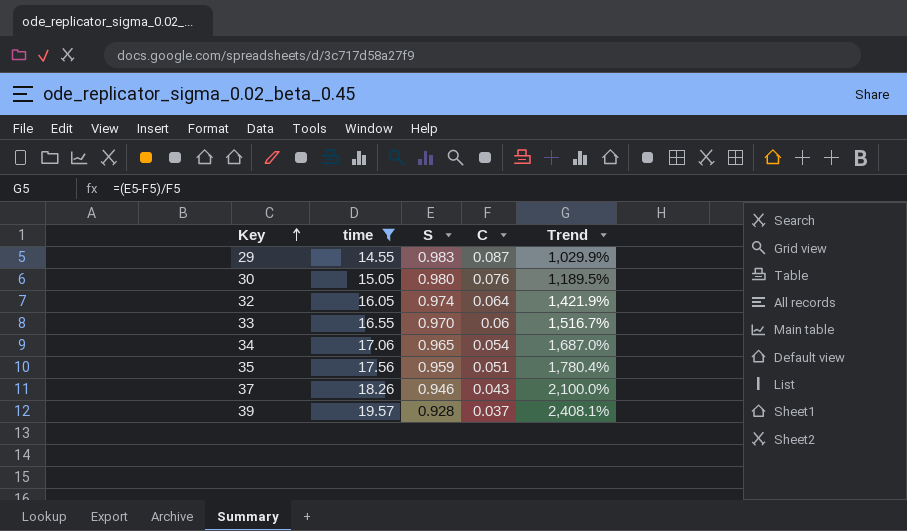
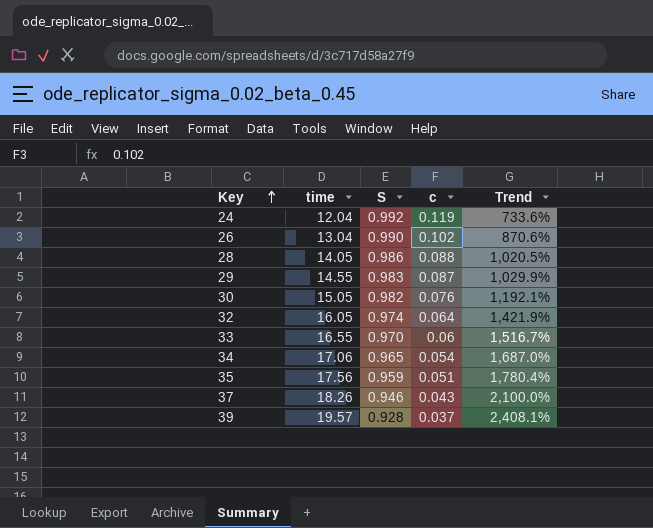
filter: time >= 14.55 -> none
column name: C -> c
30 | S: 0.980 -> 0.982
30 | Trend: 1,189.5% -> 1,192.1%

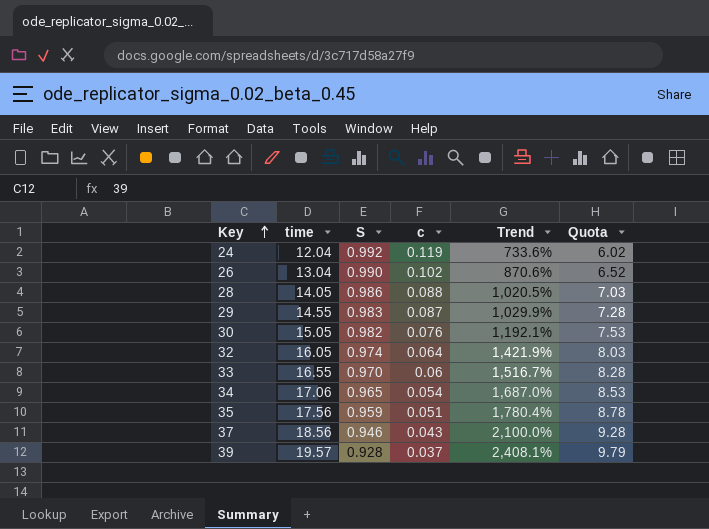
column Quota | formula: none -> [time] * 0.5
37 | time: 18.26 -> 18.56

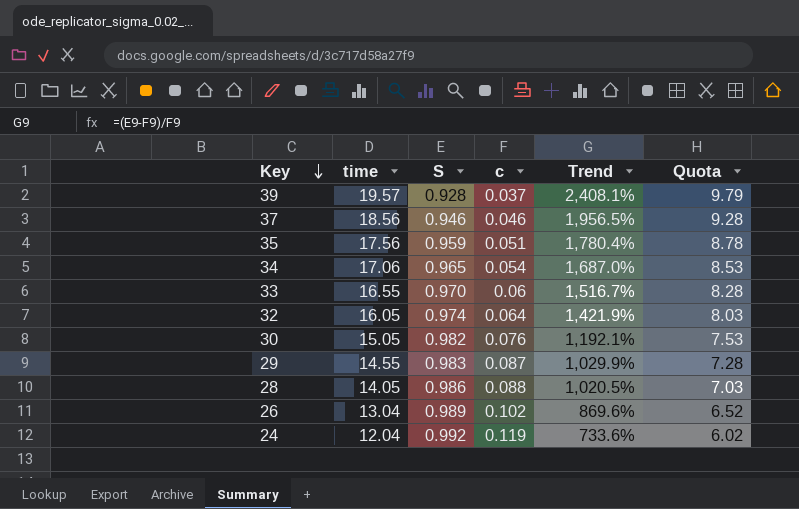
row order: Key ascending -> Key descending
37 | c: 0.043 -> 0.046
37 | Trend: 2,100.0% -> 1,956.5%
26 | S: 0.990 -> 0.989
26 | Trend: 870.6% -> 869.6%

